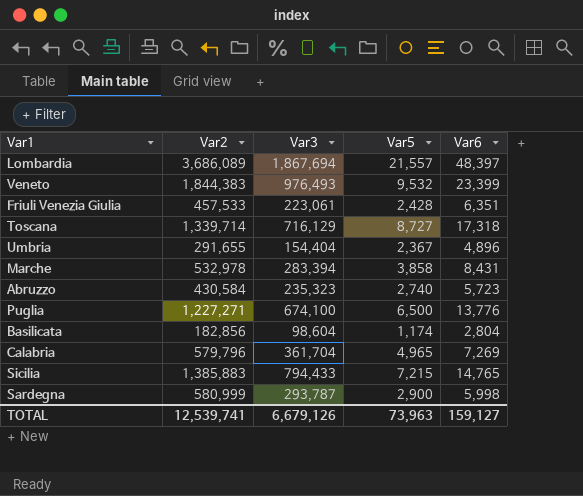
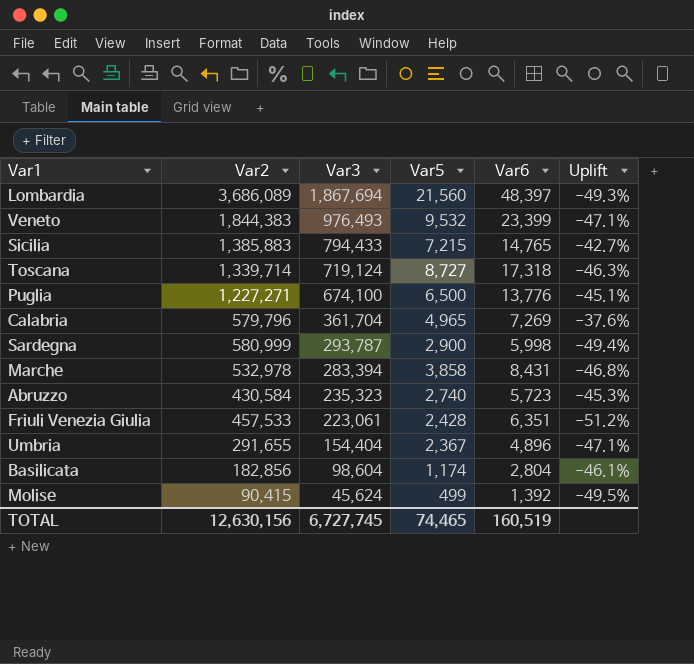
row order: none -> Var3 descending
column Uplift | formula: none -> ([Var3] - [Var2]) / [Var2]
Lombardia | Var5: 21,557 -> 21,560
Toscana | Var3: 716,129 -> 719,124
row Molise: none -> 90,415 | 45,624 | 499 | 1,392 | -49.5%
TOTAL | Var2: 12,539,741 -> 12,630,156
TOTAL | Var3: 6,679,126 -> 6,727,745
TOTAL | Var5: 73,963 -> 74,465
TOTAL | Var6: 159,127 -> 160,519

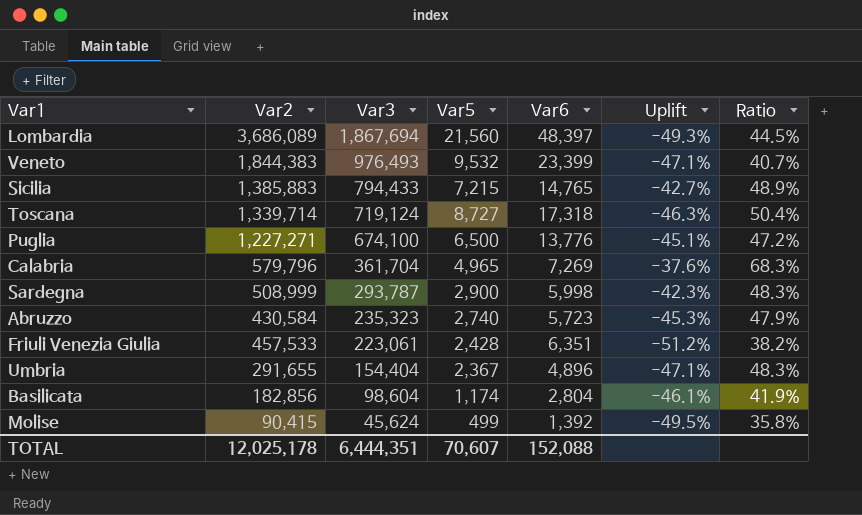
column Ratio | formula: none -> [Var5] / [Var6]
row Marche: 532,978 | 283,394 | 3,858 | 8,431 | -46.8% -> none
Sardegna | Var2: 580,999 -> 508,999
Sardegna | Uplift: -49.4% -> -42.3%
TOTAL | Var2: 12,630,156 -> 12,025,178
TOTAL | Var3: 6,727,745 -> 6,444,351
TOTAL | Var5: 74,465 -> 70,607
TOTAL | Var6: 160,519 -> 152,088

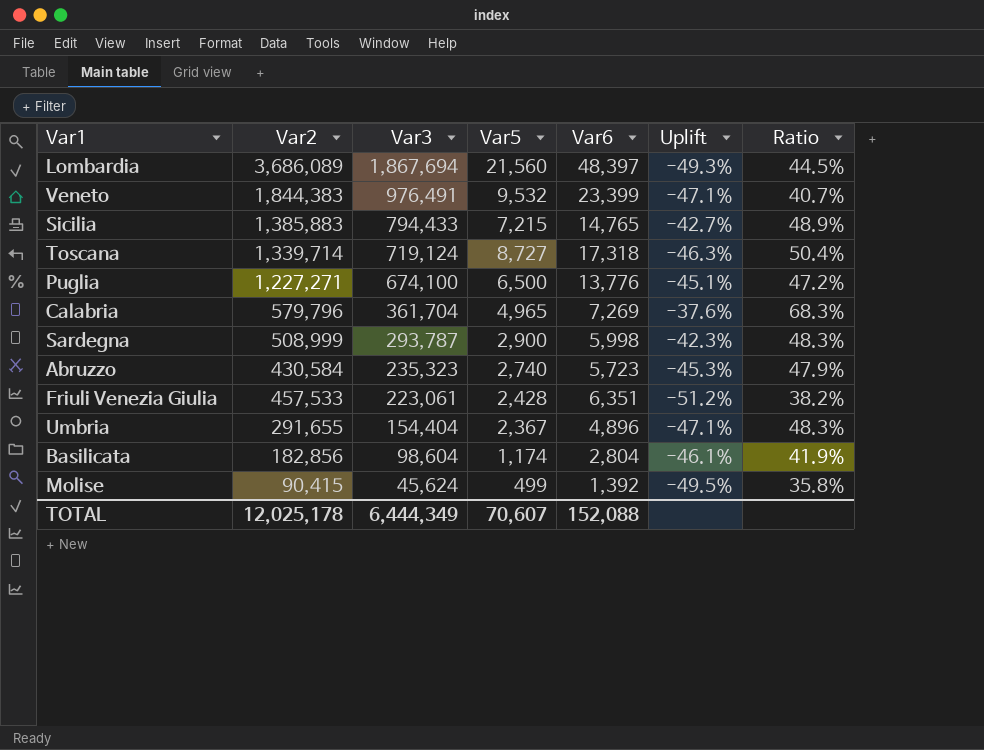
Veneto | Var3: 976,493 -> 976,491
TOTAL | Var3: 6,444,351 -> 6,444,349

